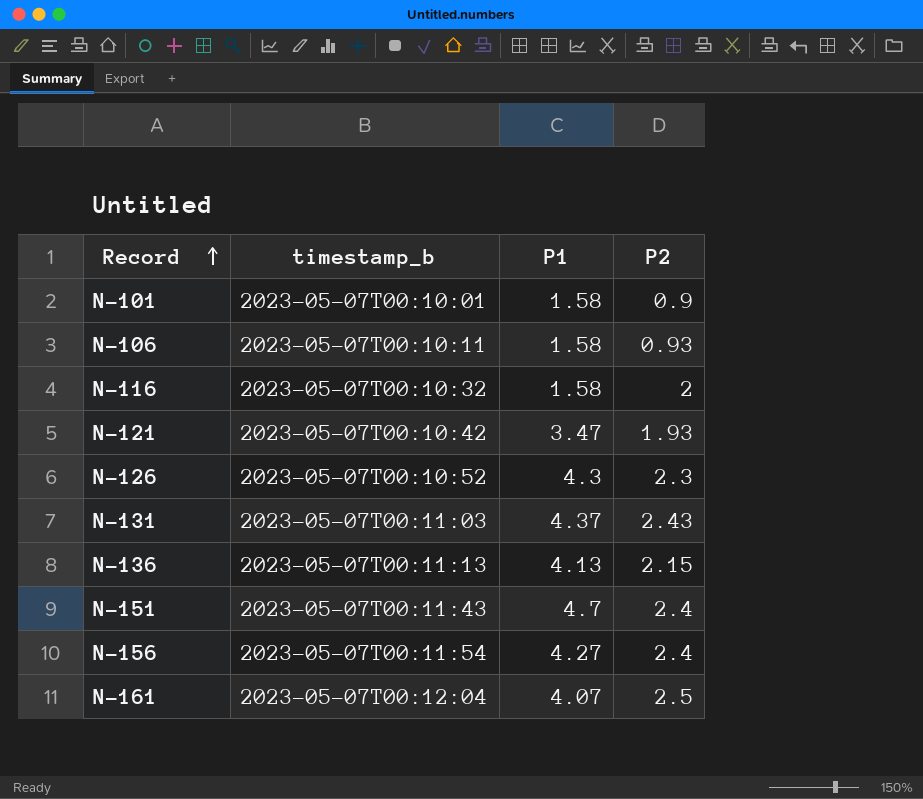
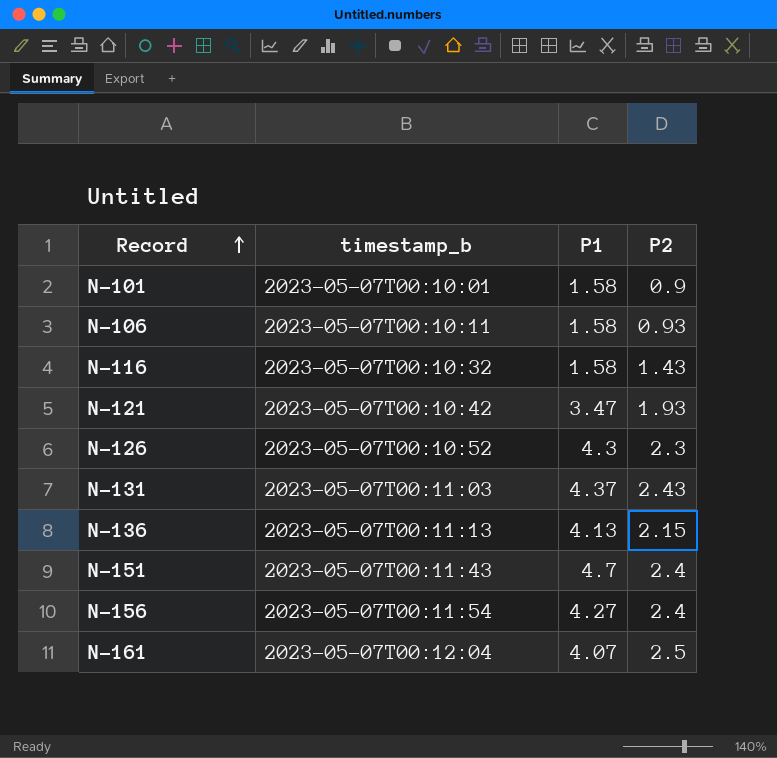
N-116 | P2: 2 -> 1.43

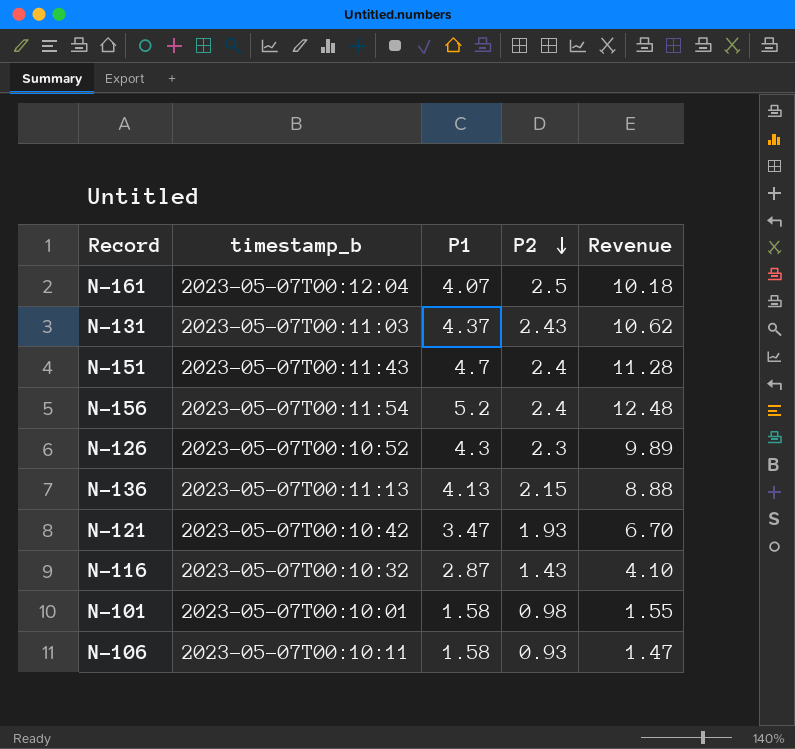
row order: Record ascending -> P2 descending
column Revenue | formula: none -> [P1] * [P2]
N-156 | P1: 4.27 -> 5.2
N-116 | P1: 1.58 -> 2.87
N-101 | P2: 0.9 -> 0.98

